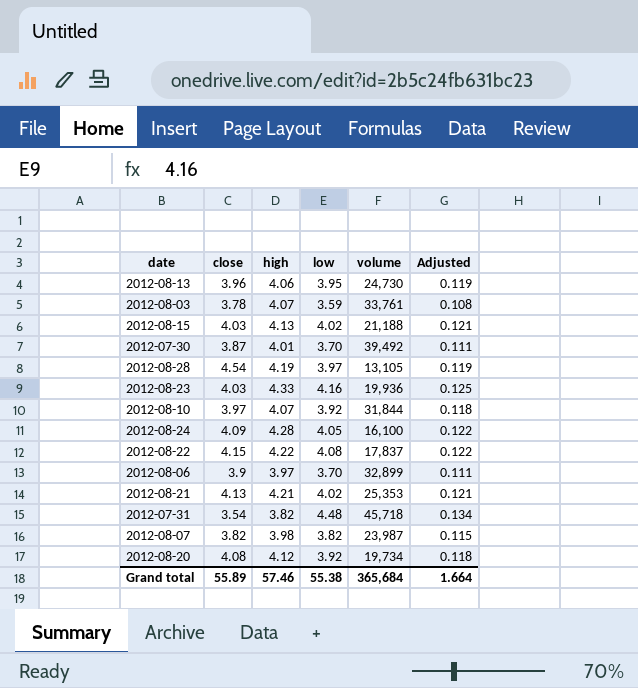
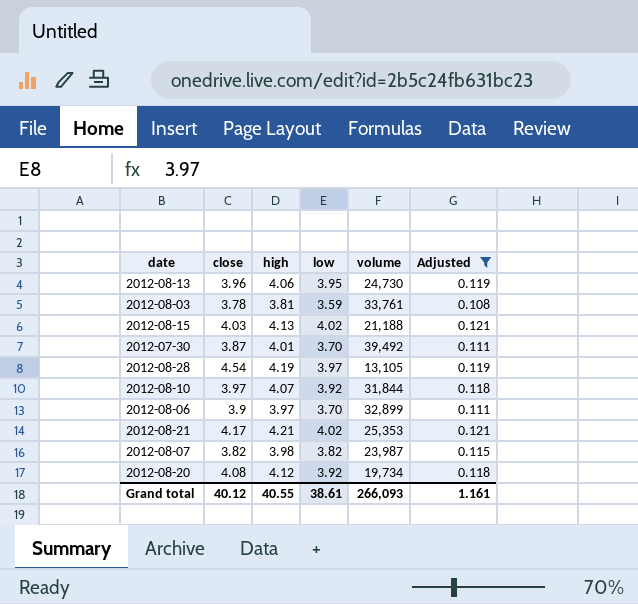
filter: none -> Adjusted <= 0.121
2012-08-03 | high: 4.07 -> 3.81
2012-08-21 | close: 4.13 -> 4.17
Grand total | close: 55.89 -> 40.12
Grand total | high: 57.46 -> 40.55
Grand total | low: 55.38 -> 38.61
Grand total | volume: 365,684 -> 266,093
Grand total | Adjusted: 1.664 -> 1.161

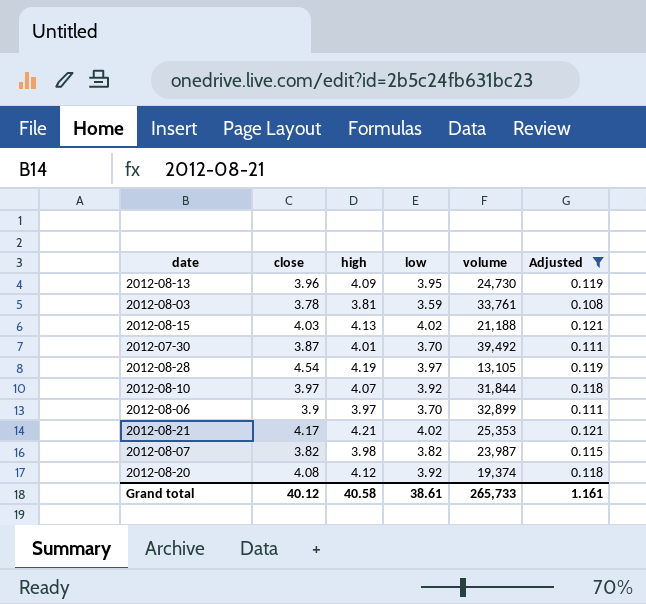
2012-08-13 | high: 4.06 -> 4.09
2012-08-20 | volume: 19,734 -> 19,374
Grand total | high: 40.55 -> 40.58
Grand total | volume: 266,093 -> 265,733

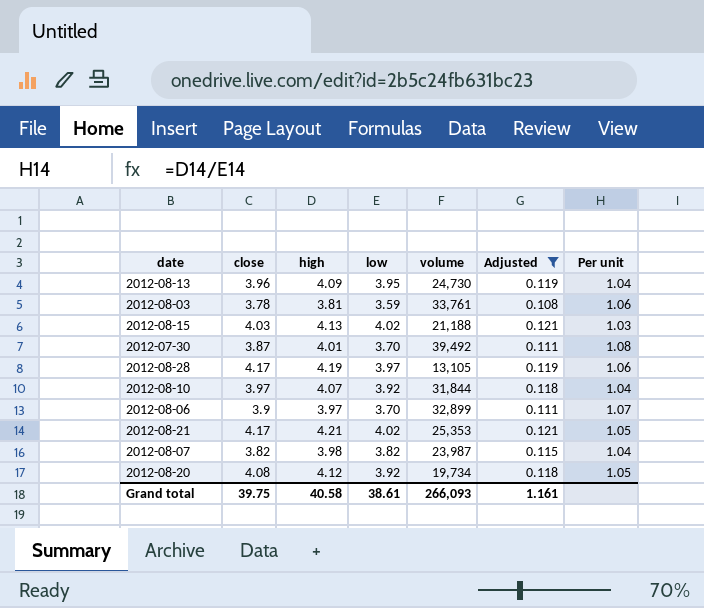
column Per unit | formula: none -> [high] / [low]
2012-08-28 | close: 4.54 -> 4.17
2012-08-20 | volume: 19,374 -> 19,734
Grand total | close: 40.12 -> 39.75
Grand total | volume: 265,733 -> 266,093

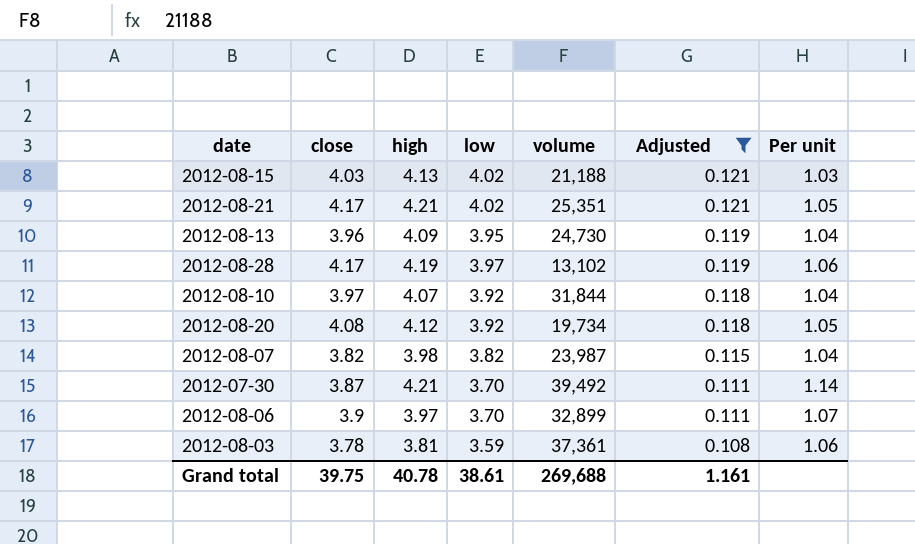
row order: none -> Adjusted descending
2012-08-21 | volume: 25,353 -> 25,351
2012-08-28 | volume: 13,105 -> 13,102
2012-07-30 | high: 4.01 -> 4.21
2012-07-30 | Per unit: 1.08 -> 1.14
2012-08-03 | volume: 33,761 -> 37,361
Grand total | high: 40.58 -> 40.78
Grand total | volume: 266,093 -> 269,688

